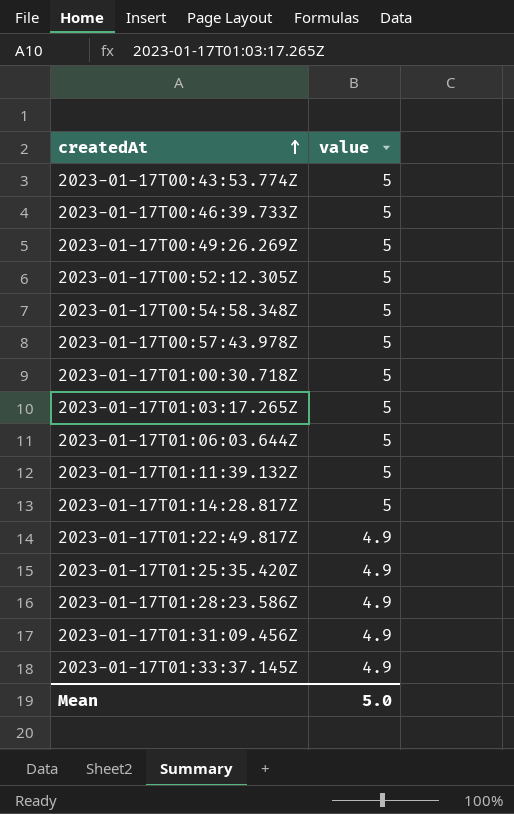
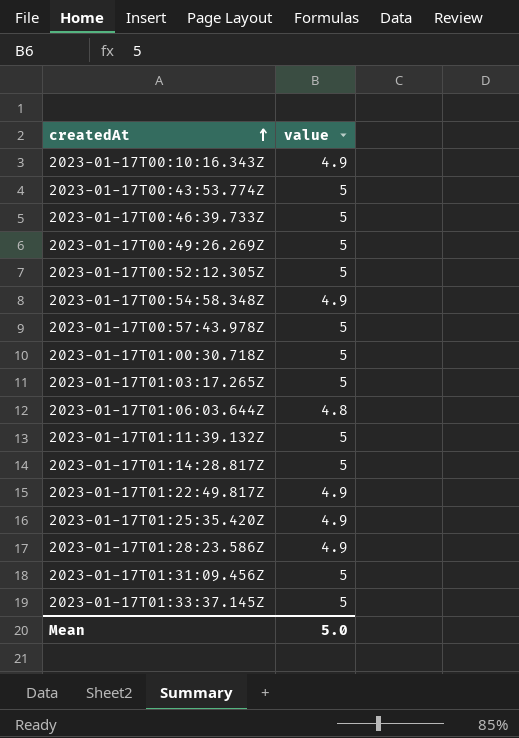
row 2023-01-17T00:10:16.343Z: none -> 4.9
2023-01-17T00:54:58.348Z | value: 5 -> 4.9
2023-01-17T01:06:03.644Z | value: 5 -> 4.8
2023-01-17T01:31:09.456Z | value: 4.9 -> 5
2023-01-17T01:33:37.145Z | value: 4.9 -> 5

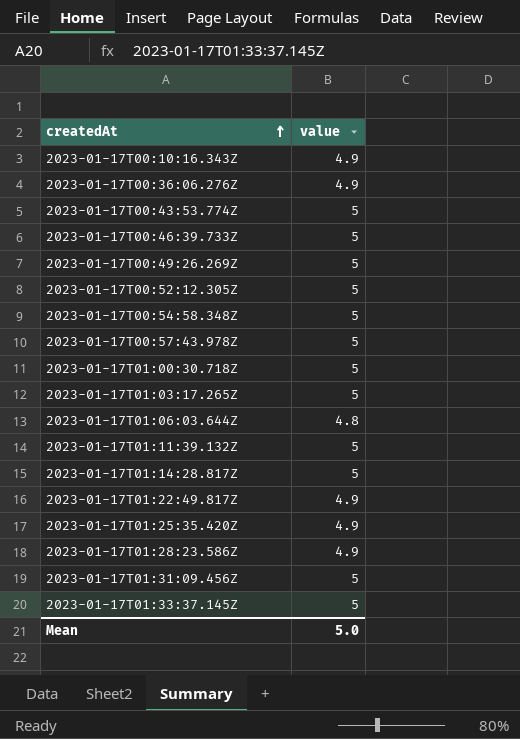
row 2023-01-17T00:36:06.276Z: none -> 4.9
2023-01-17T00:54:58.348Z | value: 4.9 -> 5

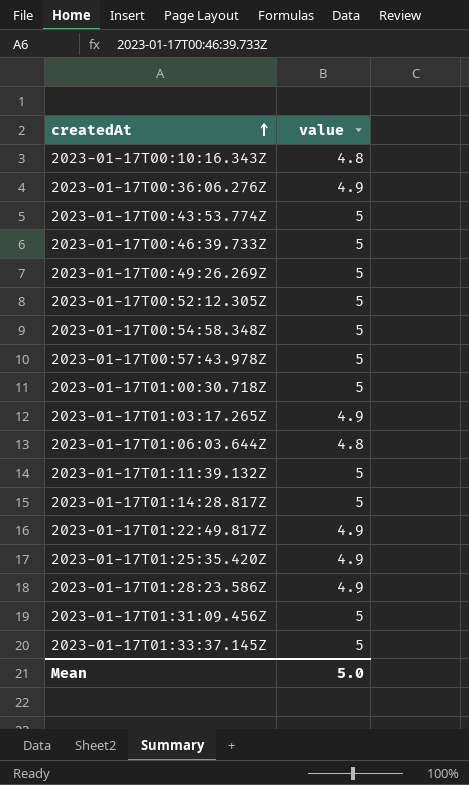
2023-01-17T00:10:16.343Z | value: 4.9 -> 4.8
2023-01-17T01:03:17.265Z | value: 5 -> 4.9

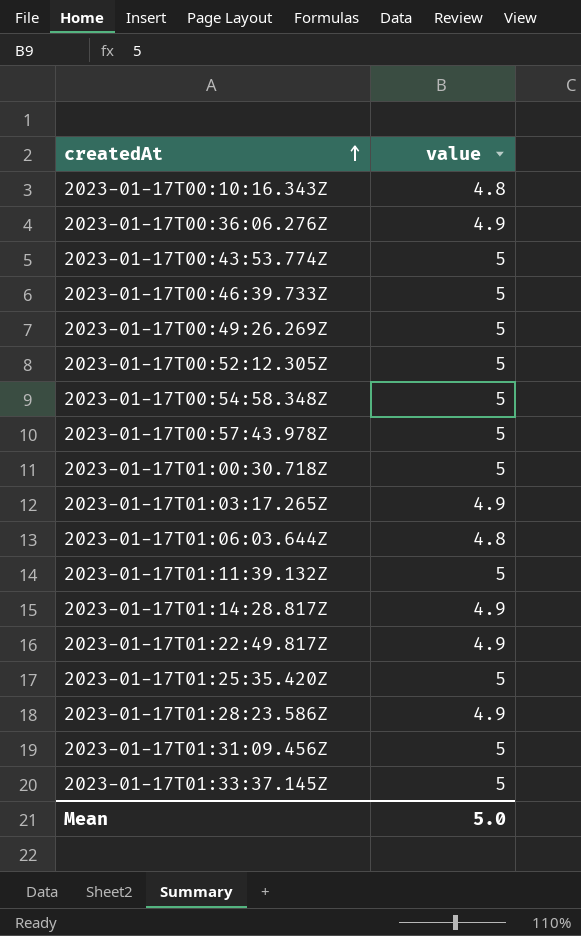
2023-01-17T01:14:28.817Z | value: 5 -> 4.9
2023-01-17T01:25:35.420Z | value: 4.9 -> 5

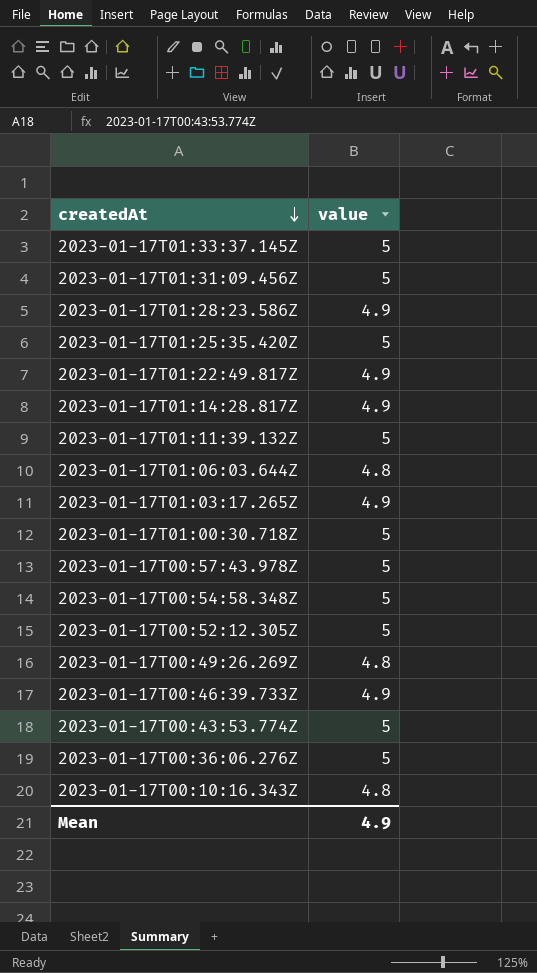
row order: createdAt ascending -> createdAt descending
2023-01-17T00:49:26.269Z | value: 5 -> 4.8
2023-01-17T00:46:39.733Z | value: 5 -> 4.9
2023-01-17T00:36:06.276Z | value: 4.9 -> 5
Mean | value: 5.0 -> 4.9

